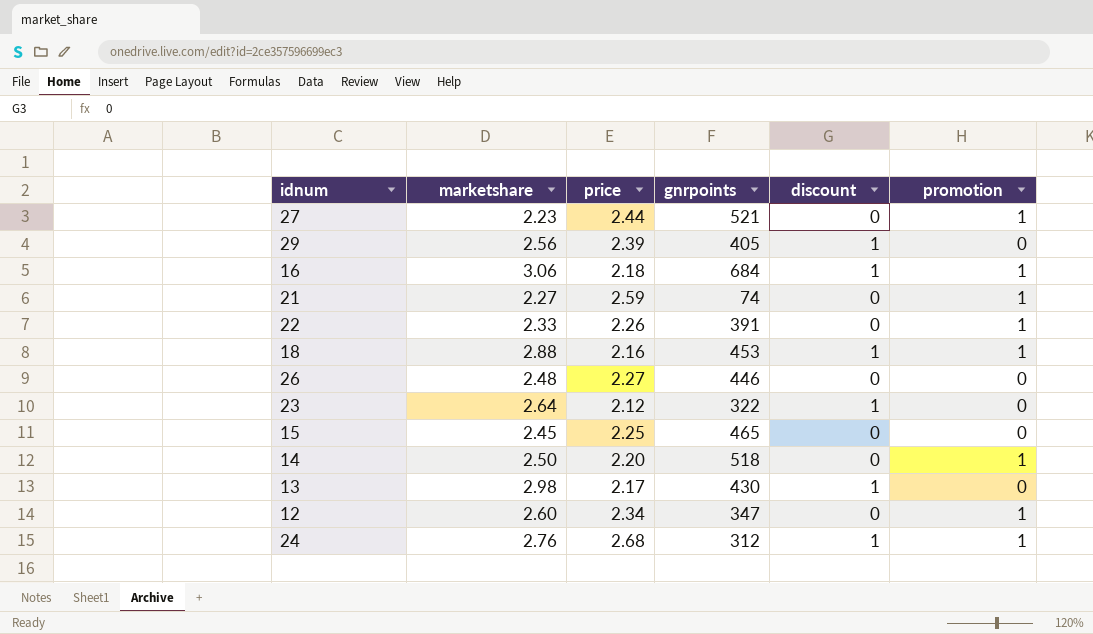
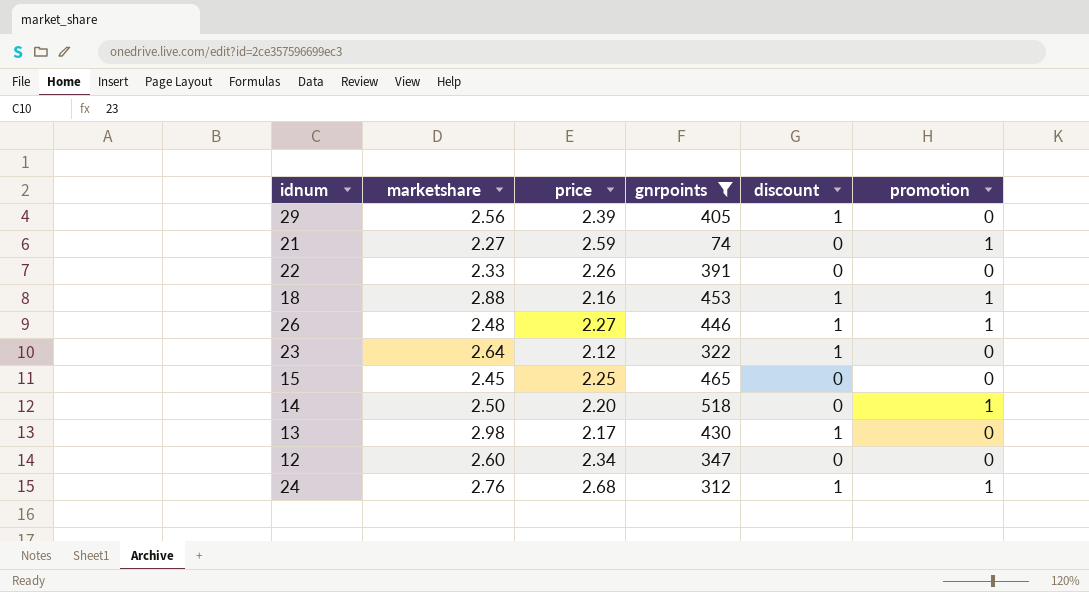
filter: none -> gnrpoints <= 518
22 | promotion: 1 -> 0
26 | discount: 0 -> 1
26 | promotion: 0 -> 1
12 | promotion: 1 -> 0

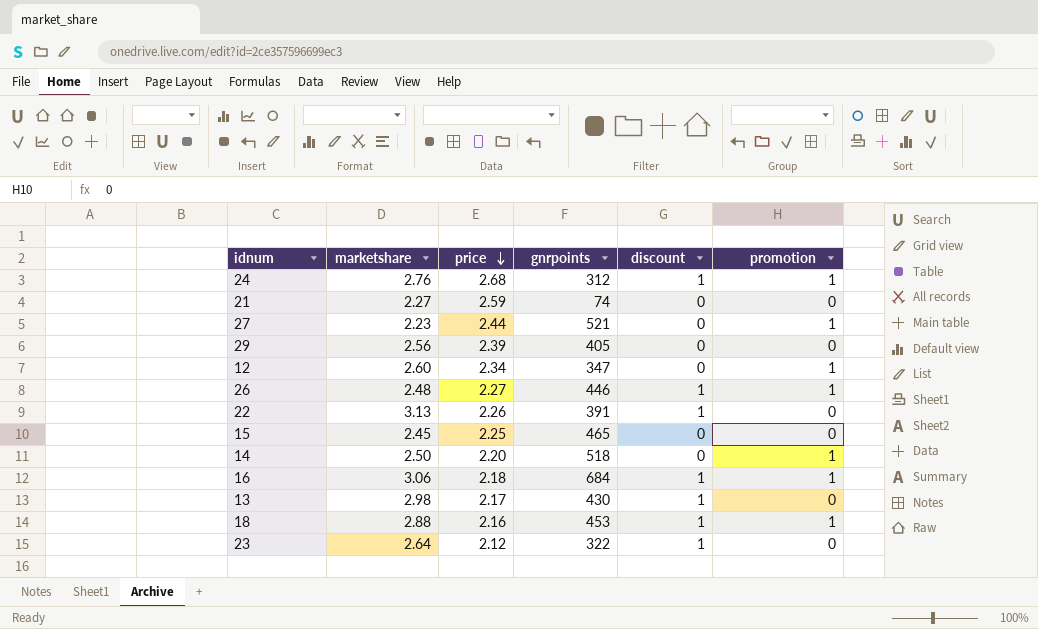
filter: gnrpoints <= 518 -> none
row order: none -> price descending
21 | promotion: 1 -> 0
29 | discount: 1 -> 0
12 | promotion: 0 -> 1
22 | marketshare: 2.33 -> 3.13
22 | discount: 0 -> 1

